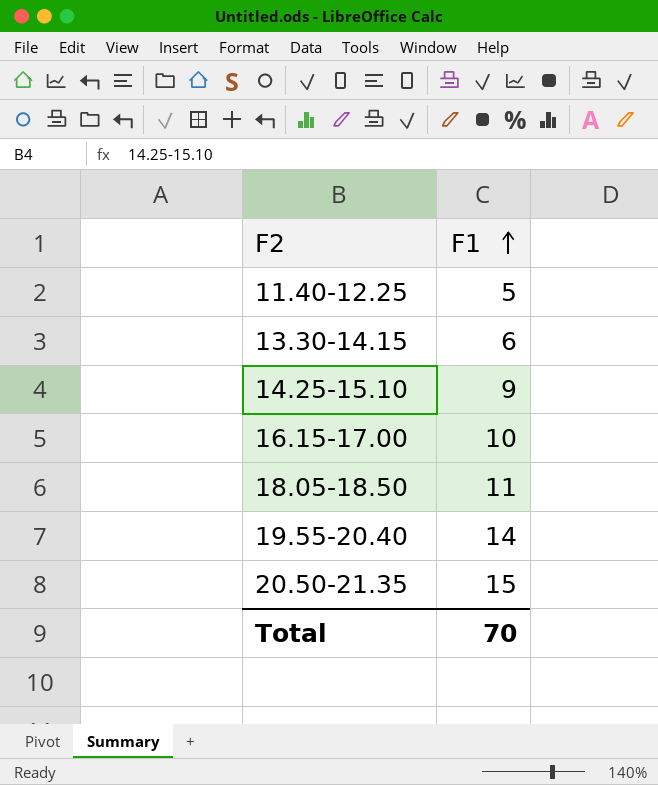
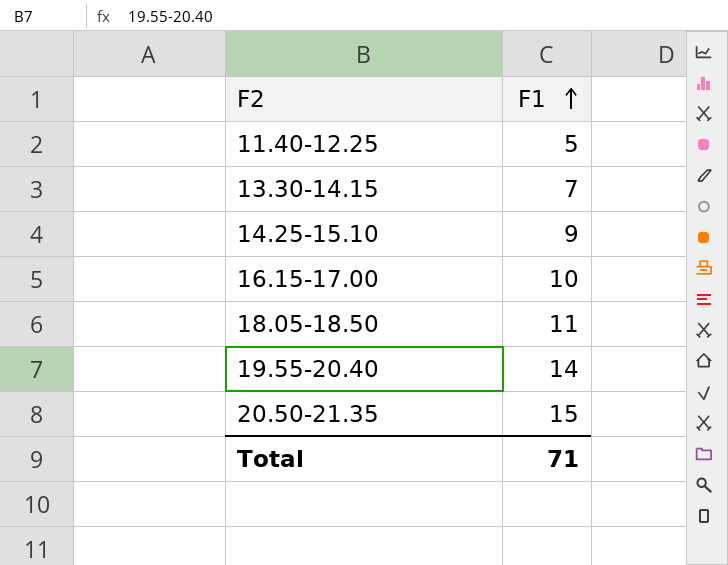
13.30-14.15 | F1: 6 -> 7
Total | F1: 70 -> 71

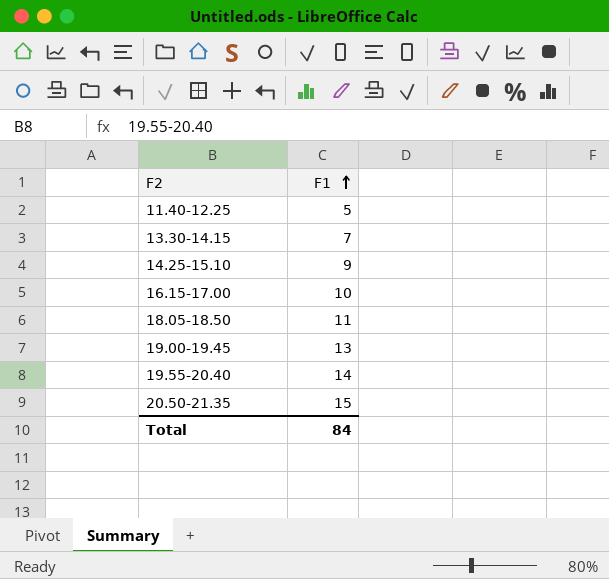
row 19.00-19.45: none -> 13
Total | F1: 71 -> 84

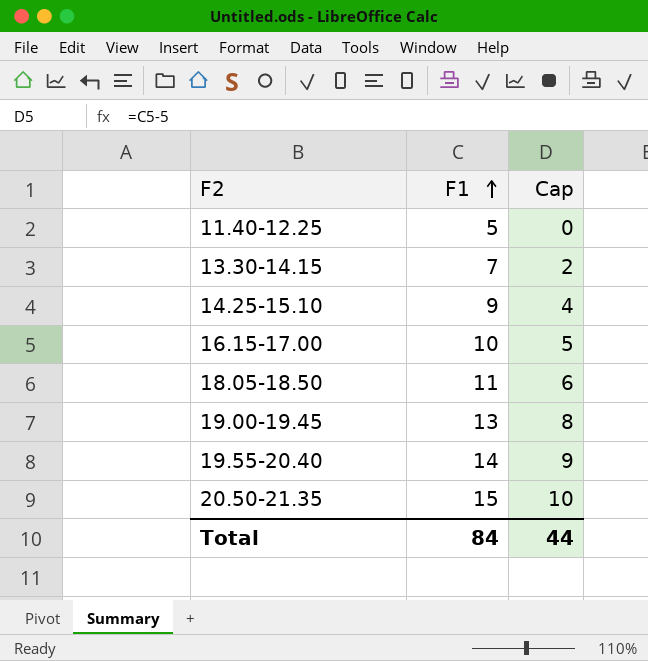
column Cap | formula: none -> [F1] - 5

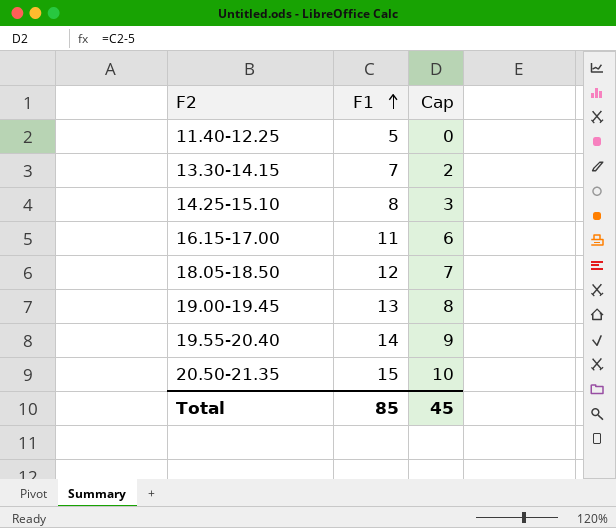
14.25-15.10 | F1: 9 -> 8
14.25-15.10 | Cap: 4 -> 3
16.15-17.00 | F1: 10 -> 11
16.15-17.00 | Cap: 5 -> 6
18.05-18.50 | F1: 11 -> 12
18.05-18.50 | Cap: 6 -> 7
Total | F1: 84 -> 85
Total | Cap: 44 -> 45

